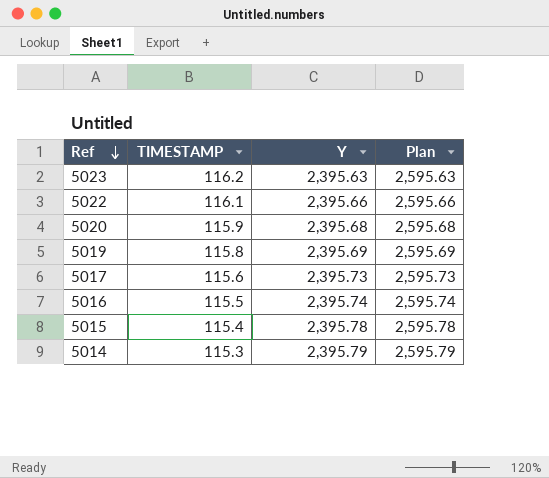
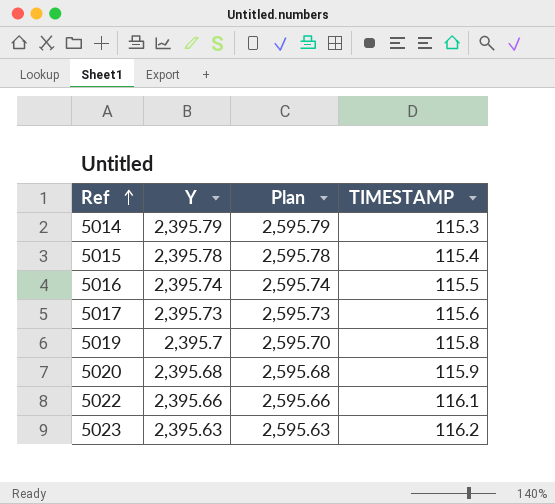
row order: Ref descending -> Ref ascending
column TIMESTAMP | position: 2 -> 4
5019 | Y: 2,395.69 -> 2,395.7
5019 | Plan: 2,595.69 -> 2,595.70

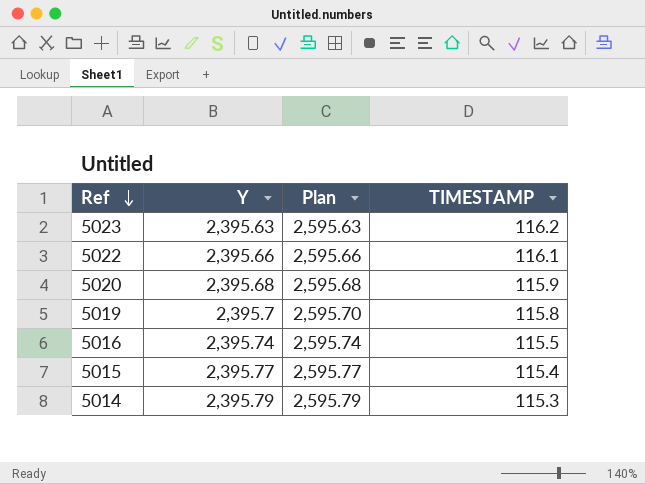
row order: Ref ascending -> Ref descending
row 5017: 2,395.73 | 2,595.73 | 115.6 -> none
5015 | Y: 2,395.78 -> 2,395.77
5015 | Plan: 2,595.78 -> 2,595.77

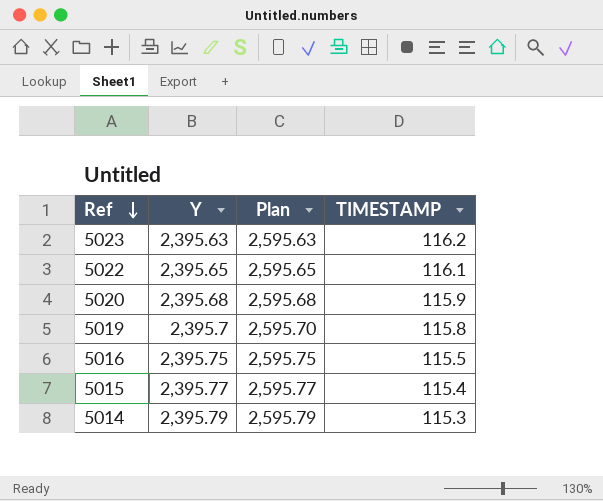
5022 | Y: 2,395.66 -> 2,395.65
5022 | Plan: 2,595.66 -> 2,595.65
5016 | Y: 2,395.74 -> 2,395.75
5016 | Plan: 2,595.74 -> 2,595.75

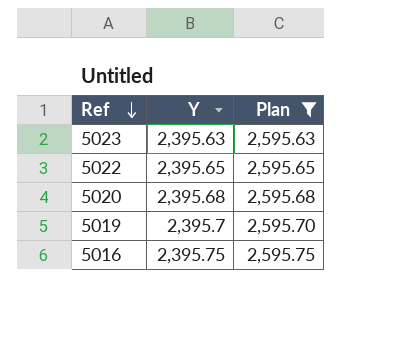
filter: none -> Plan <= 2,595.75
column TIMESTAMP | position: 4 -> none

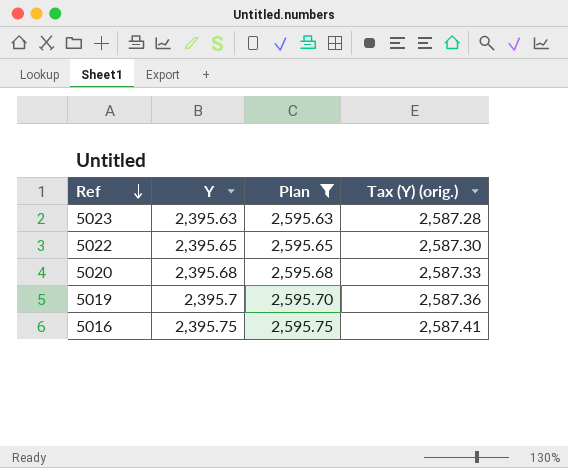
column Tax (Y) (orig.) | formula: none -> [Y] * 1.08

